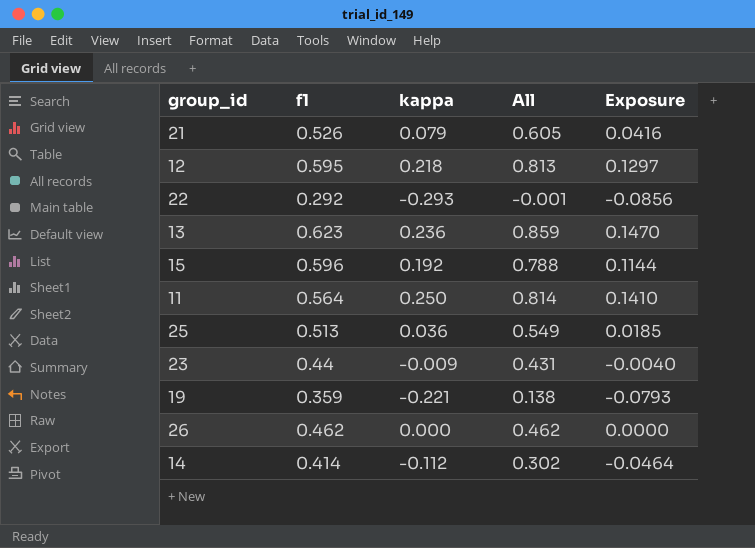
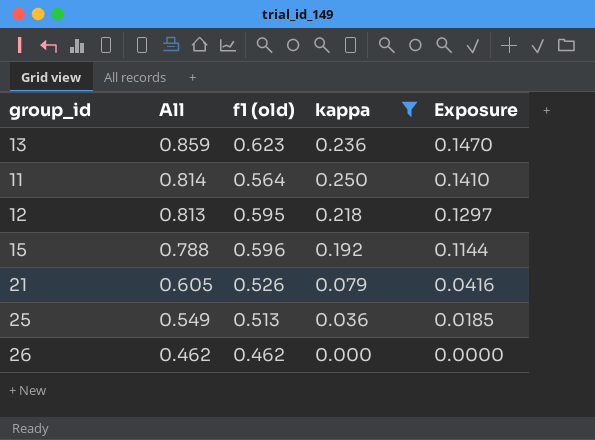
filter: none -> kappa >= 0.000
row order: none -> All descending
column All | position: 4 -> 2
column name: f1 -> f1 (old)

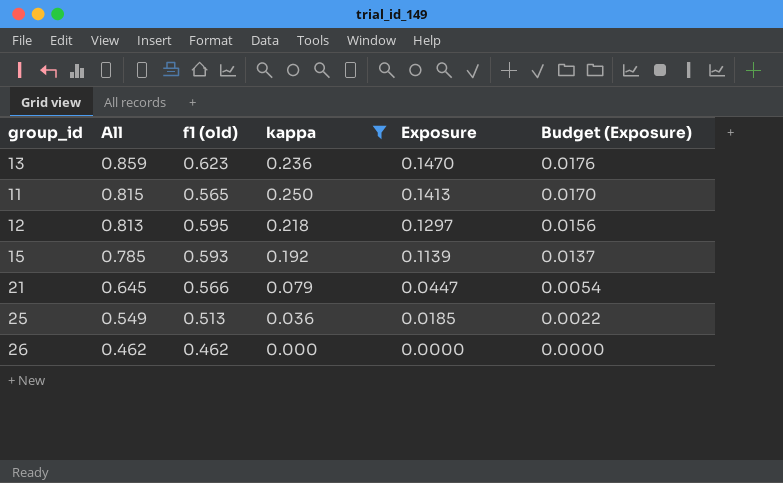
column Budget (Exposure) | formula: none -> [Exposure] * 0.12
11 | All: 0.814 -> 0.815
11 | f1 (old): 0.564 -> 0.565
11 | Exposure: 0.1410 -> 0.1413
15 | All: 0.788 -> 0.785
15 | f1 (old): 0.596 -> 0.593
15 | Exposure: 0.1144 -> 0.1139
21 | All: 0.605 -> 0.645
21 | f1 (old): 0.526 -> 0.566
21 | Exposure: 0.0416 -> 0.0447

